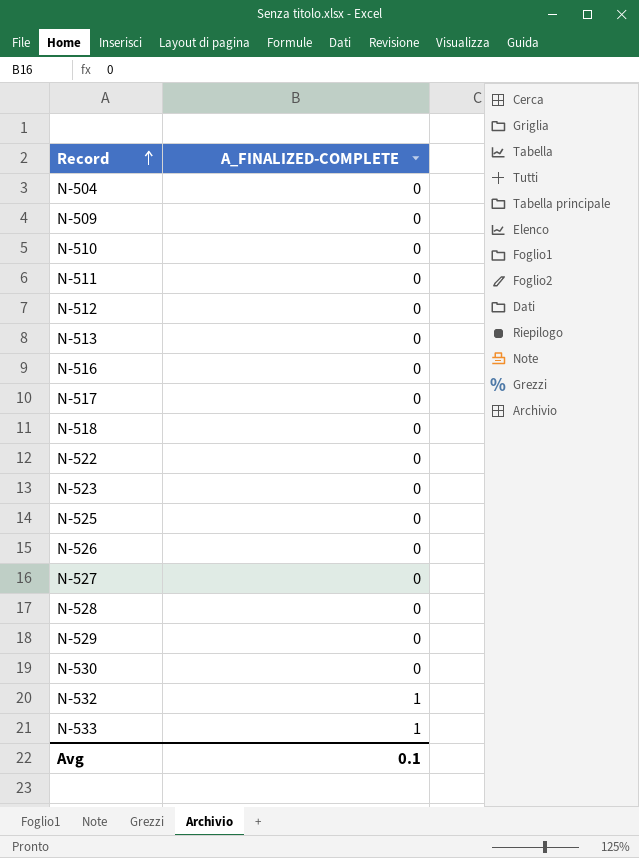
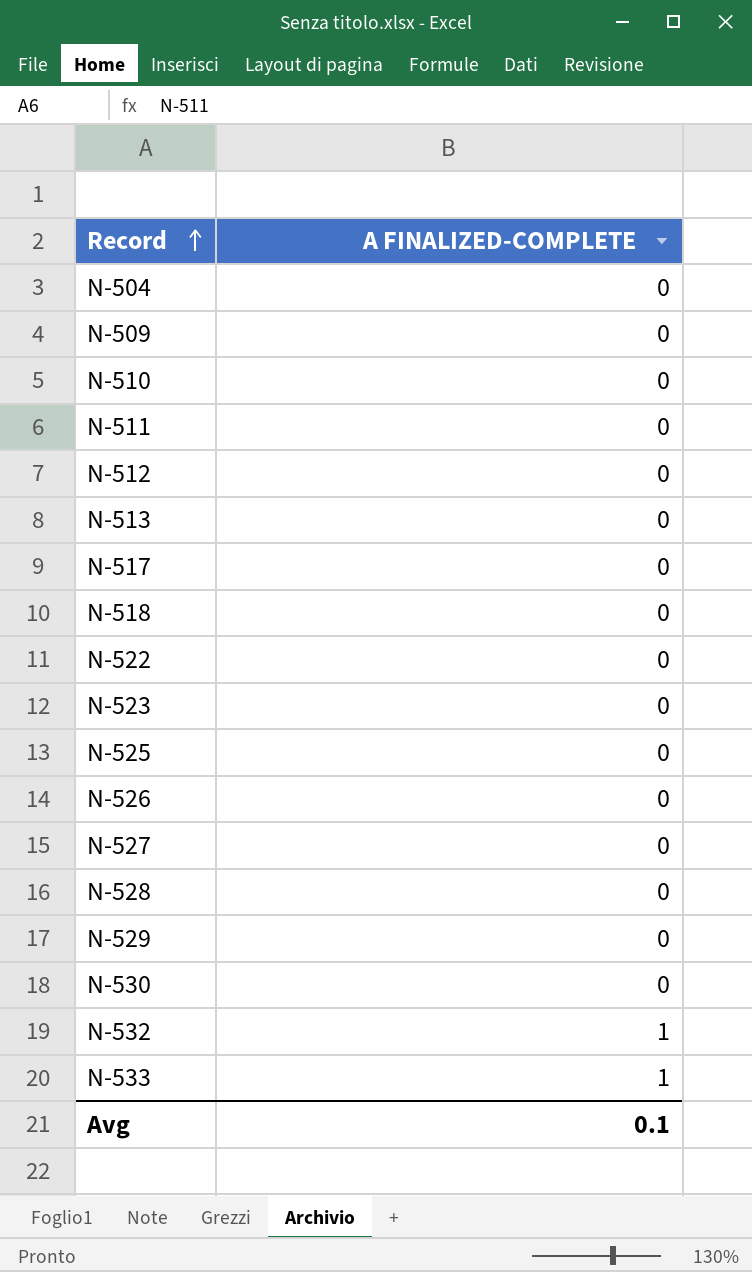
column name: A_FINALIZED-COMPLETE -> A FINALIZED-COMPLETE
row N-516: 0 -> none

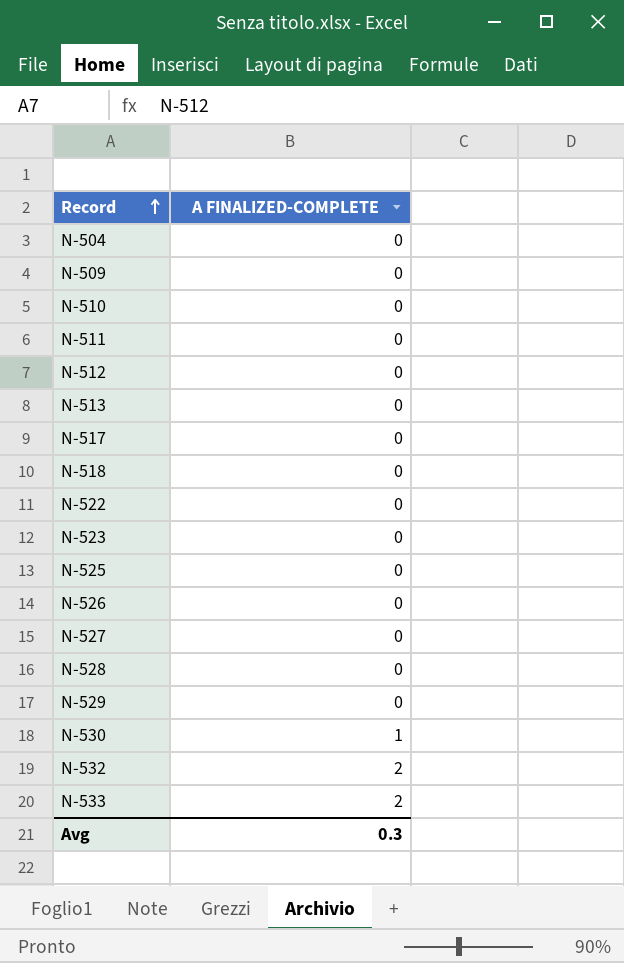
N-530 | A FINALIZED-COMPLETE: 0 -> 1
N-532 | A FINALIZED-COMPLETE: 1 -> 2
N-533 | A FINALIZED-COMPLETE: 1 -> 2
Avg | A FINALIZED-COMPLETE: 0.1 -> 0.3

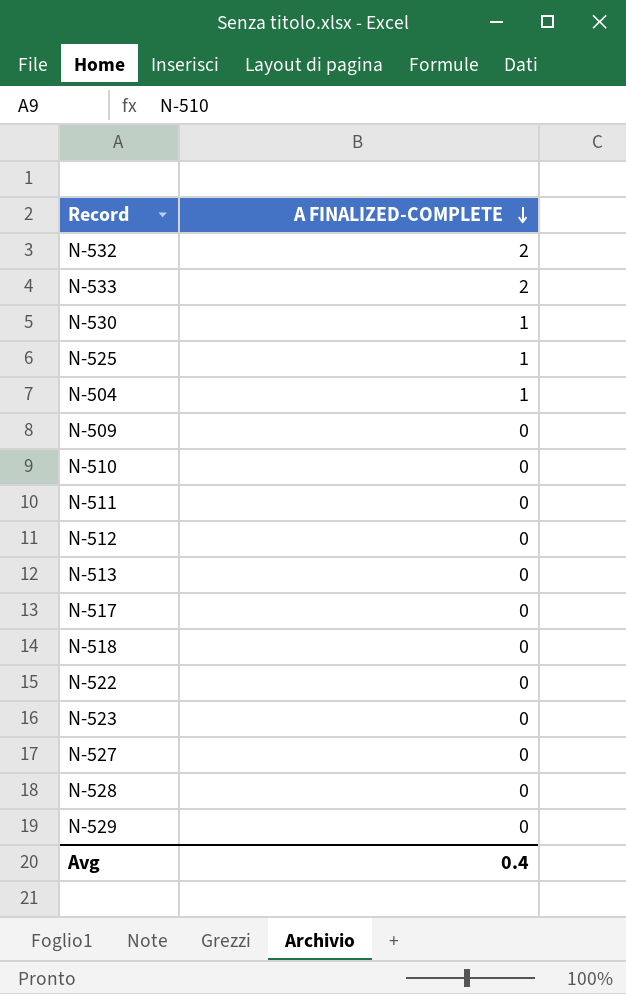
row order: Record ascending -> A FINALIZED-COMPLETE descending
row N-526: 0 -> none
N-525 | A FINALIZED-COMPLETE: 0 -> 1
N-504 | A FINALIZED-COMPLETE: 0 -> 1
Avg | A FINALIZED-COMPLETE: 0.3 -> 0.4

